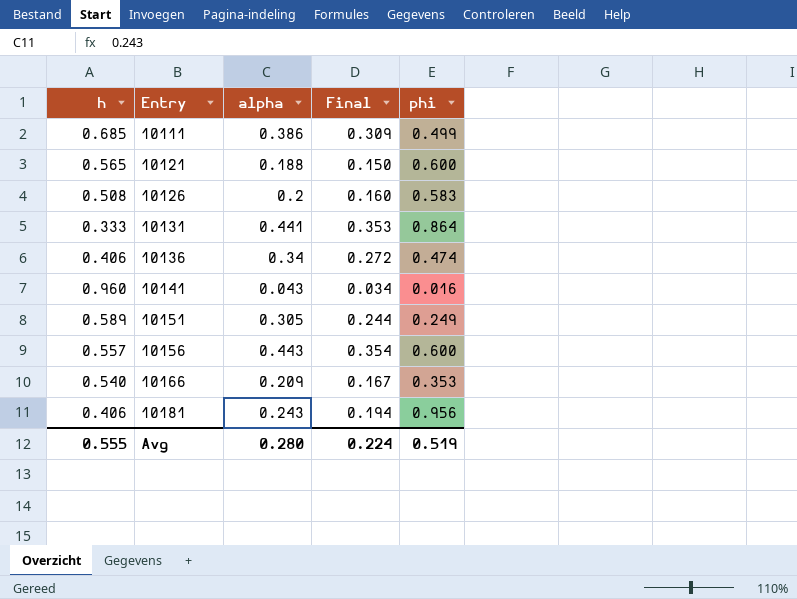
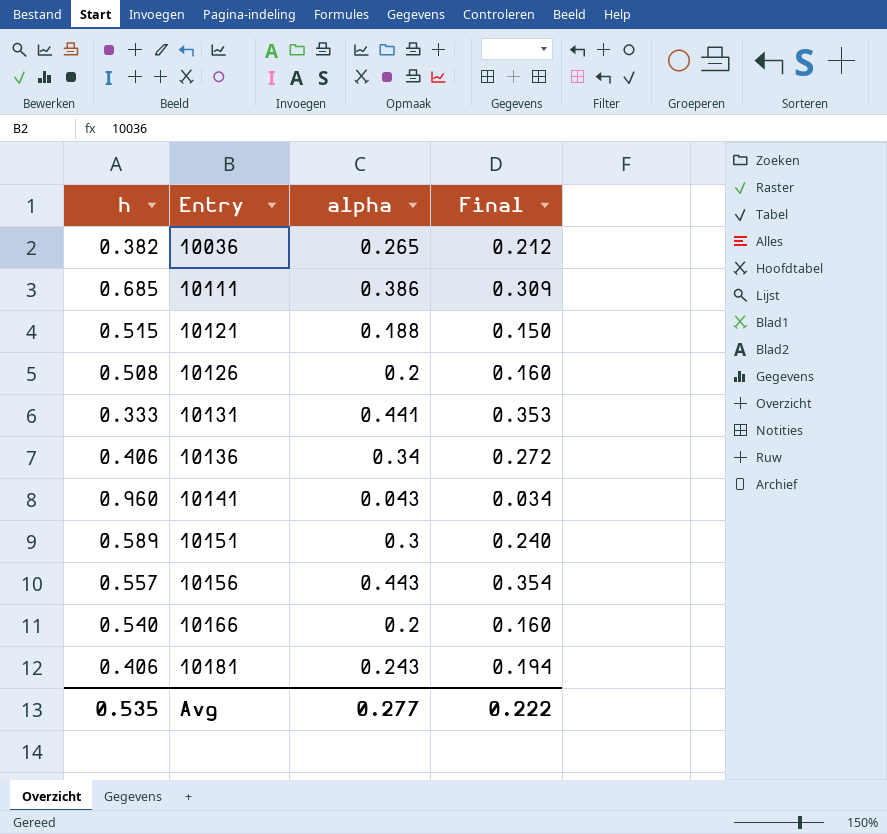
column phi | position: 5 -> none
row 10036: none -> 0.382 | 0.265 | 0.212
10121 | h: 0.565 -> 0.515
10151 | alpha: 0.305 -> 0.3
10151 | Final: 0.244 -> 0.240
10166 | alpha: 0.209 -> 0.2
10166 | Final: 0.167 -> 0.160
Avg | h: 0.555 -> 0.535
Avg | alpha: 0.280 -> 0.277
Avg | Final: 0.224 -> 0.222

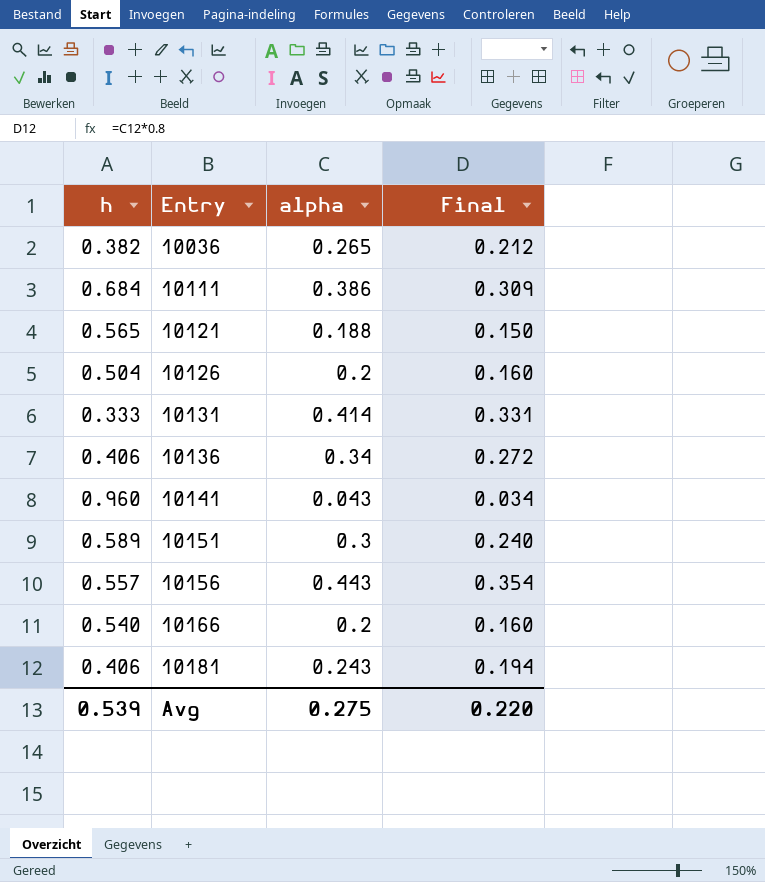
10111 | h: 0.685 -> 0.684
10121 | h: 0.515 -> 0.565
10126 | h: 0.508 -> 0.504
10131 | alpha: 0.441 -> 0.414
10131 | Final: 0.353 -> 0.331
Avg | h: 0.535 -> 0.539
Avg | alpha: 0.277 -> 0.275
Avg | Final: 0.222 -> 0.220

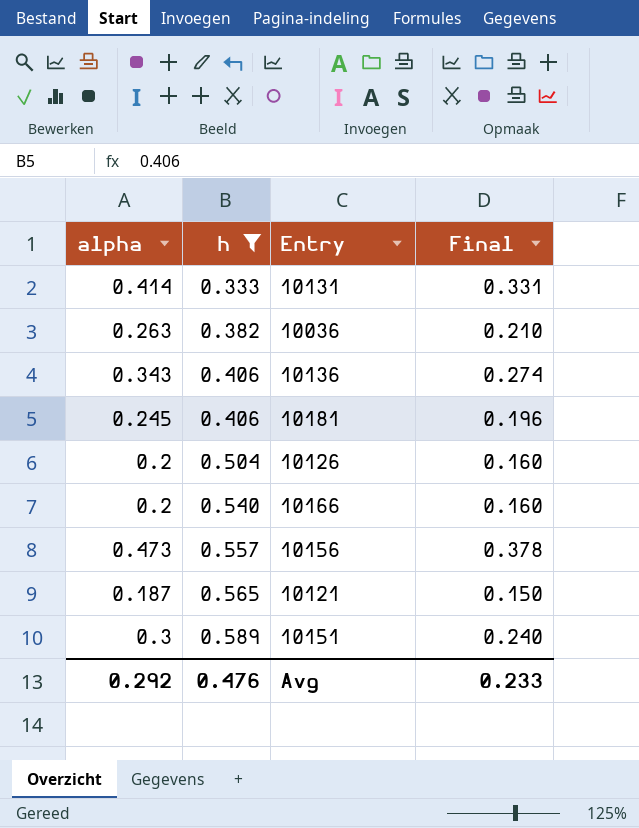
filter: none -> h <= 0.589
row order: Entry ascending -> h ascending
column alpha | position: 3 -> 1
10036 | alpha: 0.265 -> 0.263
10036 | Final: 0.212 -> 0.210
10136 | alpha: 0.34 -> 0.343
10136 | Final: 0.272 -> 0.274
10181 | alpha: 0.243 -> 0.245
10181 | Final: 0.194 -> 0.196
10156 | alpha: 0.443 -> 0.473
10156 | Final: 0.354 -> 0.378
10121 | alpha: 0.188 -> 0.187
Avg | alpha: 0.275 -> 0.292
Avg | h: 0.539 -> 0.476
Avg | Final: 0.220 -> 0.233

